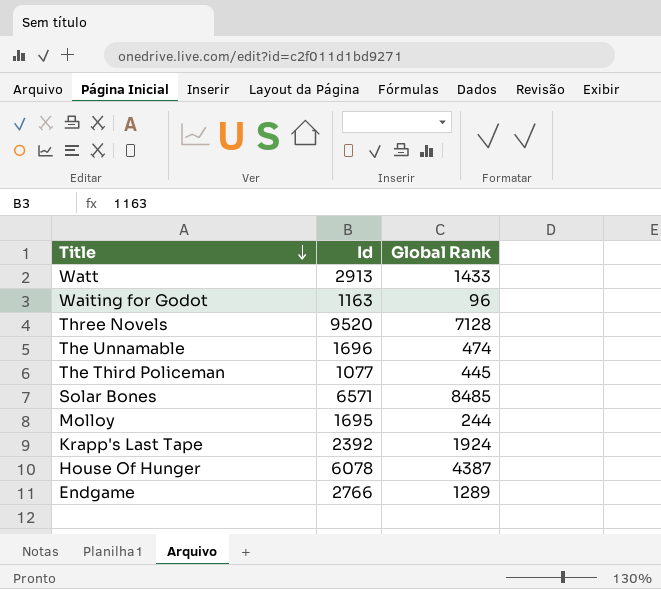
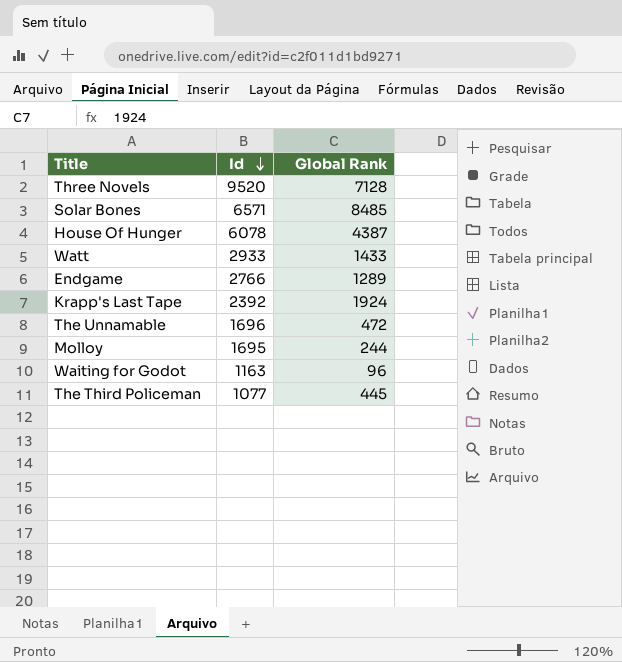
row order: Title descending -> Id descending
Watt | Id: 2913 -> 2933
The Unnamable | Global Rank: 474 -> 472

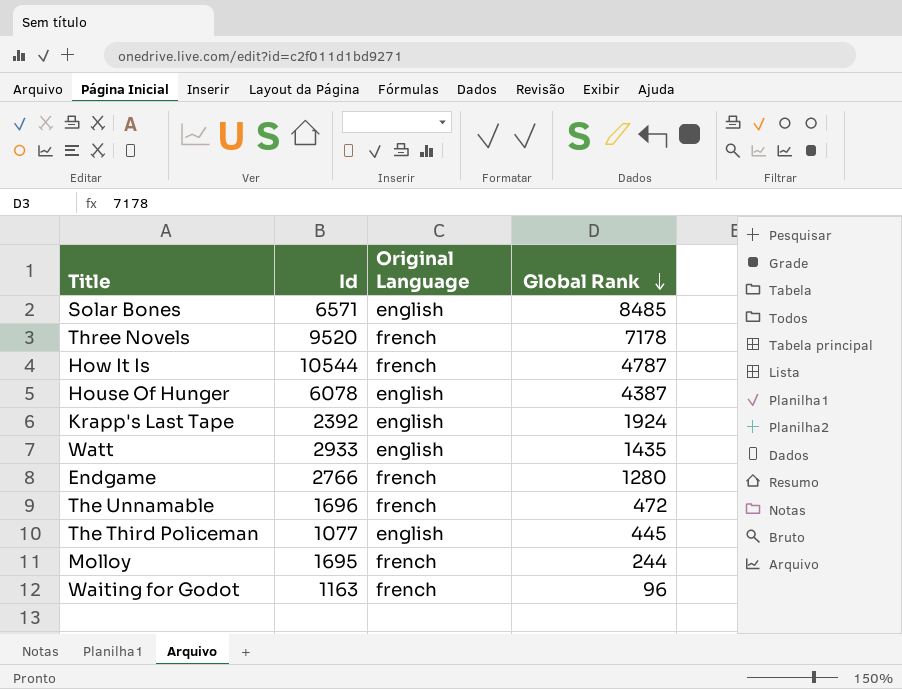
row order: Id descending -> Global Rank descending
column Original Language | position: none -> 3
Three Novels | Global Rank: 7128 -> 7178
row How It Is: none -> 10544 | french | 4787
Watt | Global Rank: 1433 -> 1435
Endgame | Global Rank: 1289 -> 1280

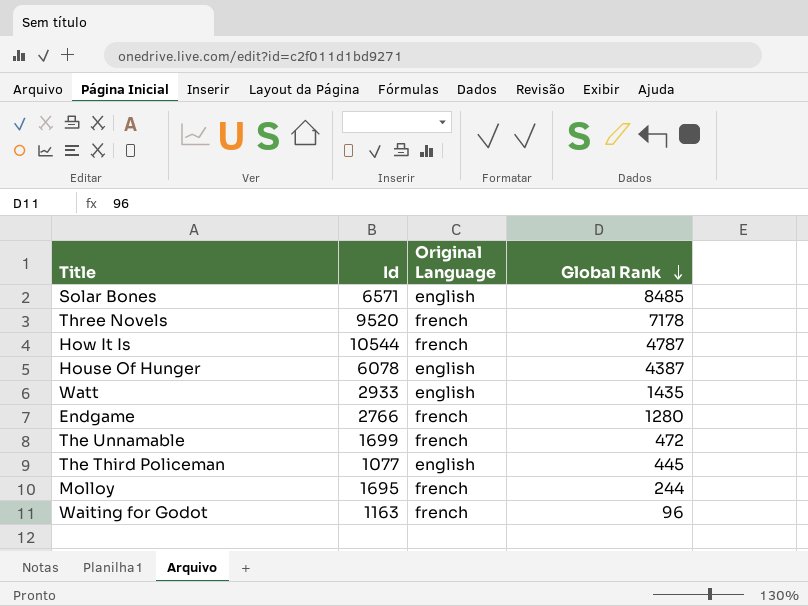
row Krapp's Last Tape: 2392 | english | 1924 -> none
The Unnamable | Id: 1696 -> 1699

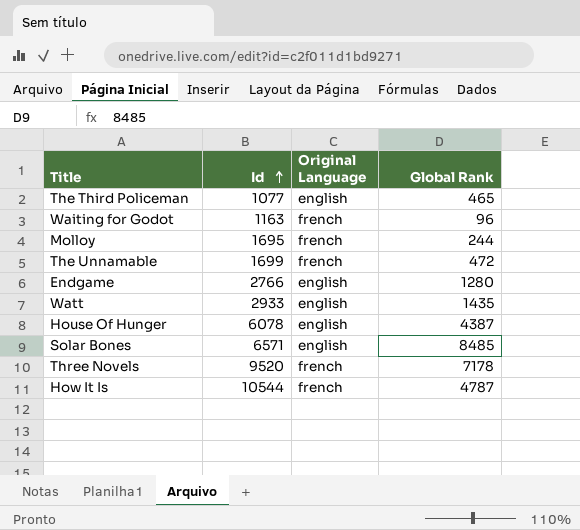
row order: Global Rank descending -> Id ascending
The Third Policeman | Global Rank: 445 -> 465
Endgame | Original Language: french -> english

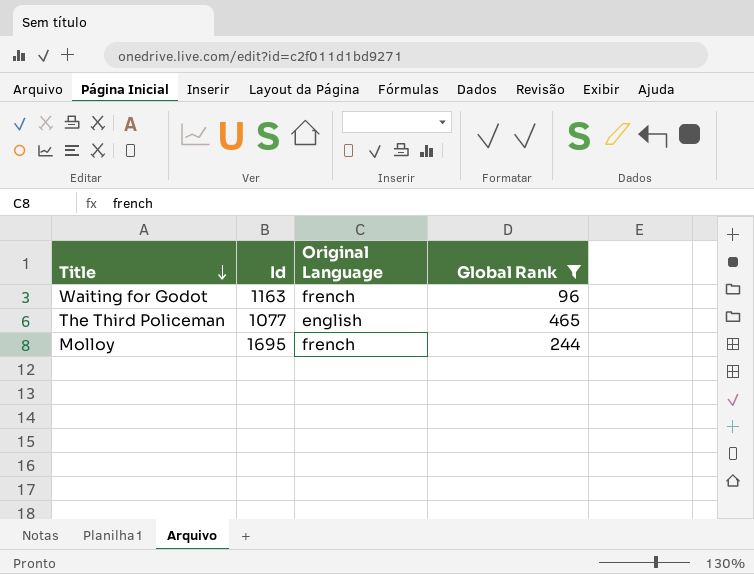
filter: none -> Global Rank <= 465
row order: Id ascending -> Title descending

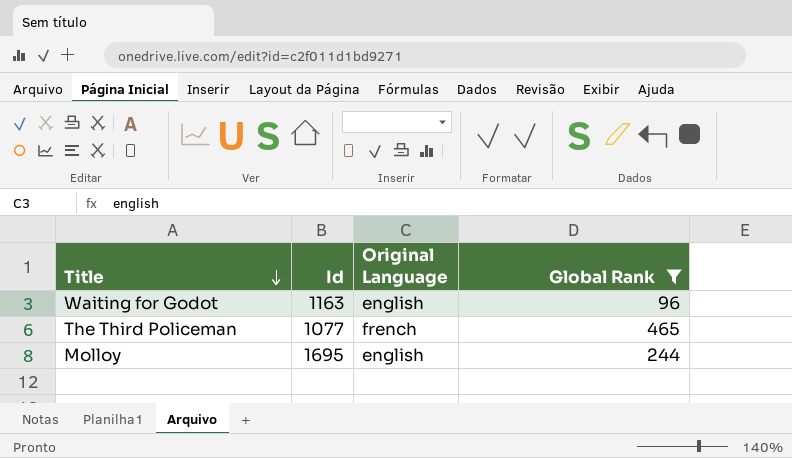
Waiting for Godot | Original Language: french -> english
The Third Policeman | Original Language: english -> french
Molloy | Original Language: french -> english

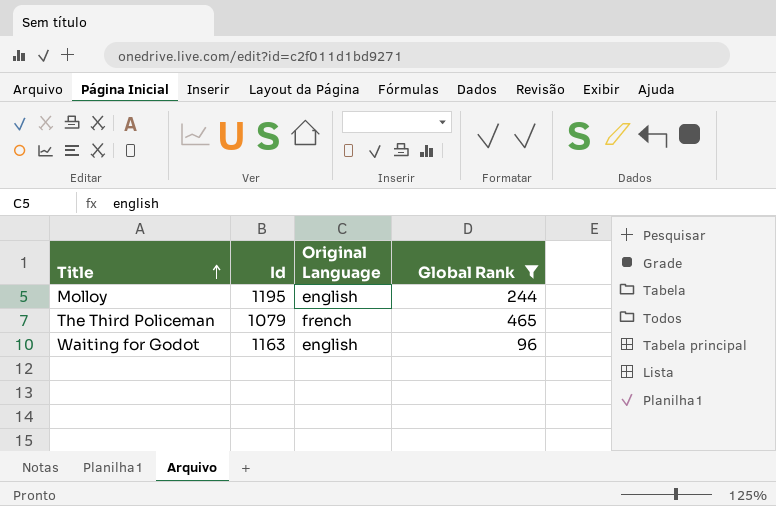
row order: Title descending -> Title ascending
Molloy | Id: 1695 -> 1195
The Third Policeman | Id: 1077 -> 1079

